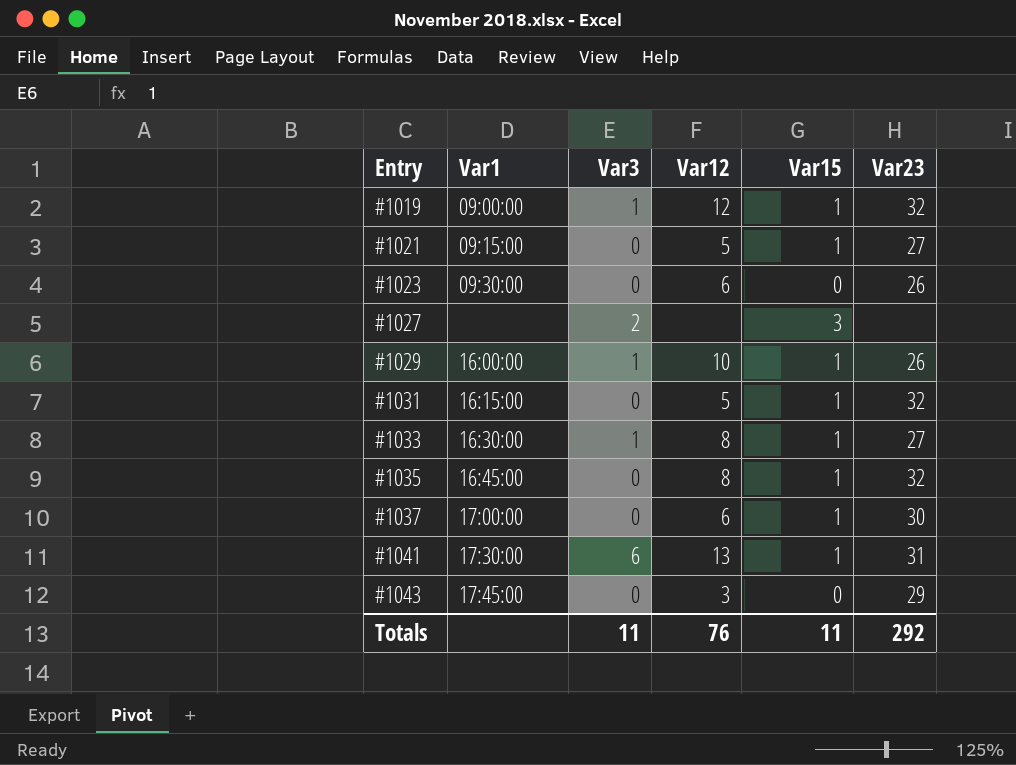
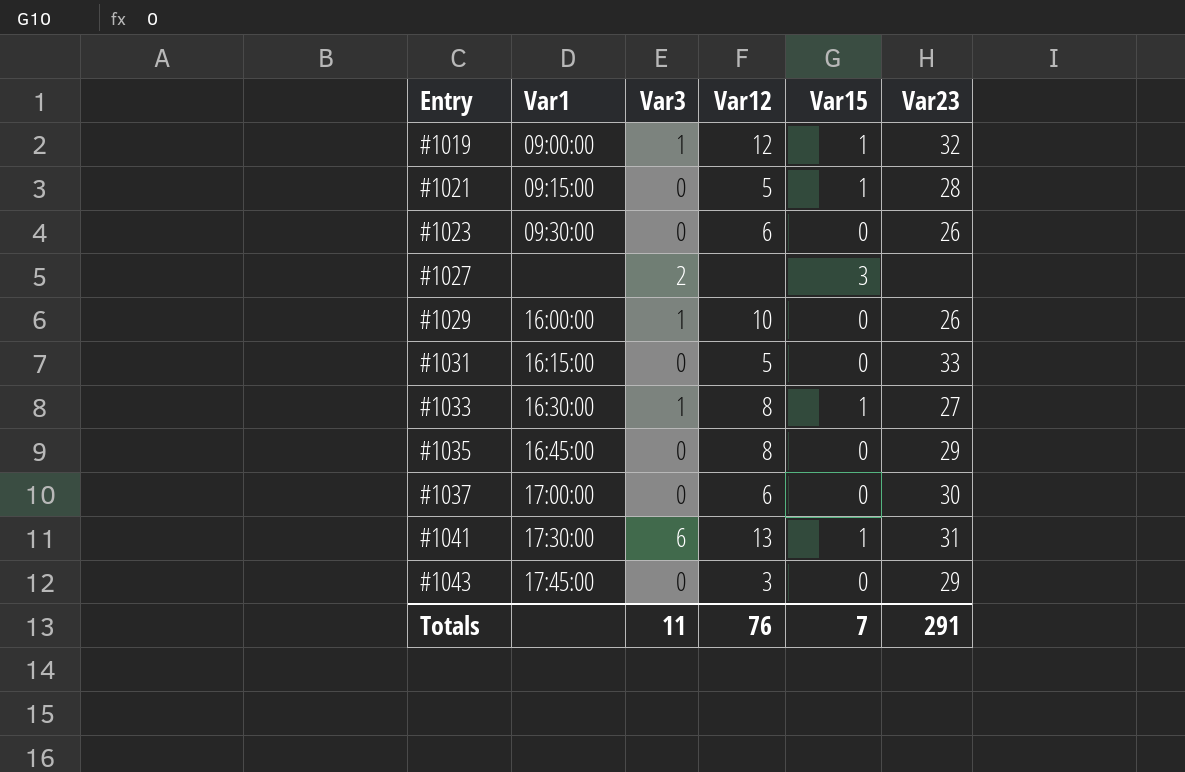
#1021 | Var23: 27 -> 28
#1029 | Var15: 1 -> 0
#1031 | Var15: 1 -> 0
#1031 | Var23: 32 -> 33
#1035 | Var15: 1 -> 0
#1035 | Var23: 32 -> 29
#1037 | Var15: 1 -> 0
Totals | Var15: 11 -> 7
Totals | Var23: 292 -> 291

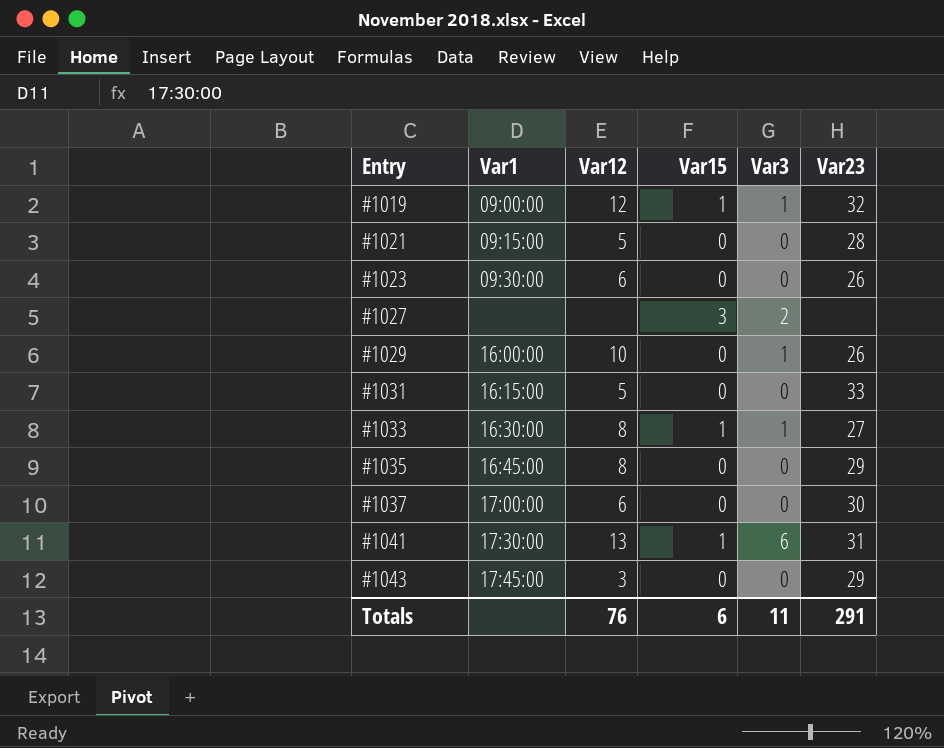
column Var3 | position: 3 -> 5
#1021 | Var15: 1 -> 0
Totals | Var15: 7 -> 6

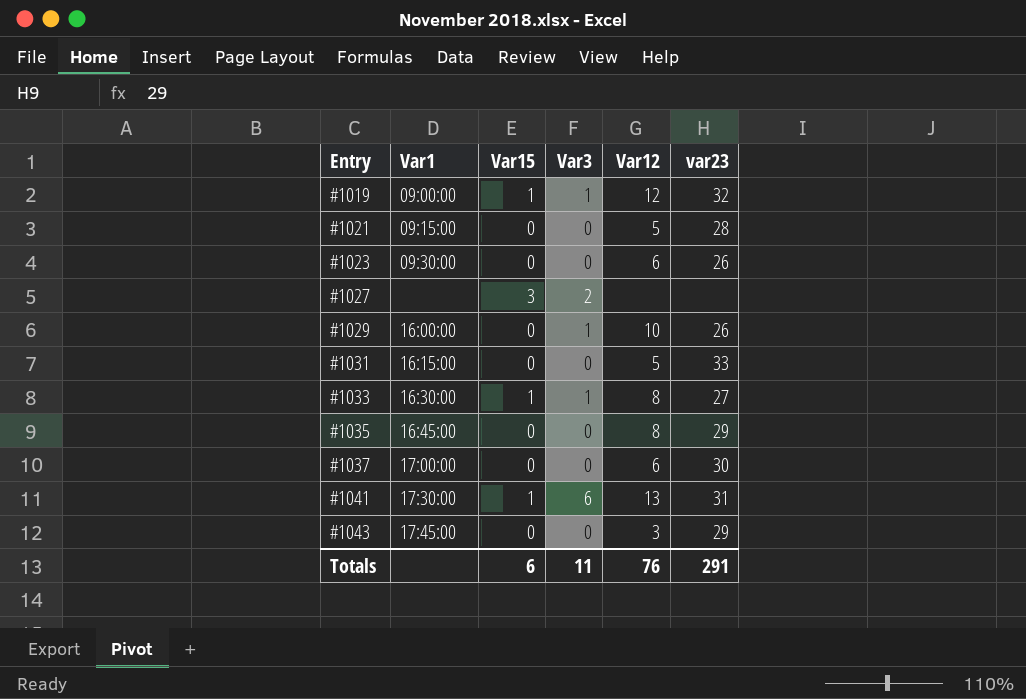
column Var12 | position: 3 -> 5
column name: Var23 -> var23

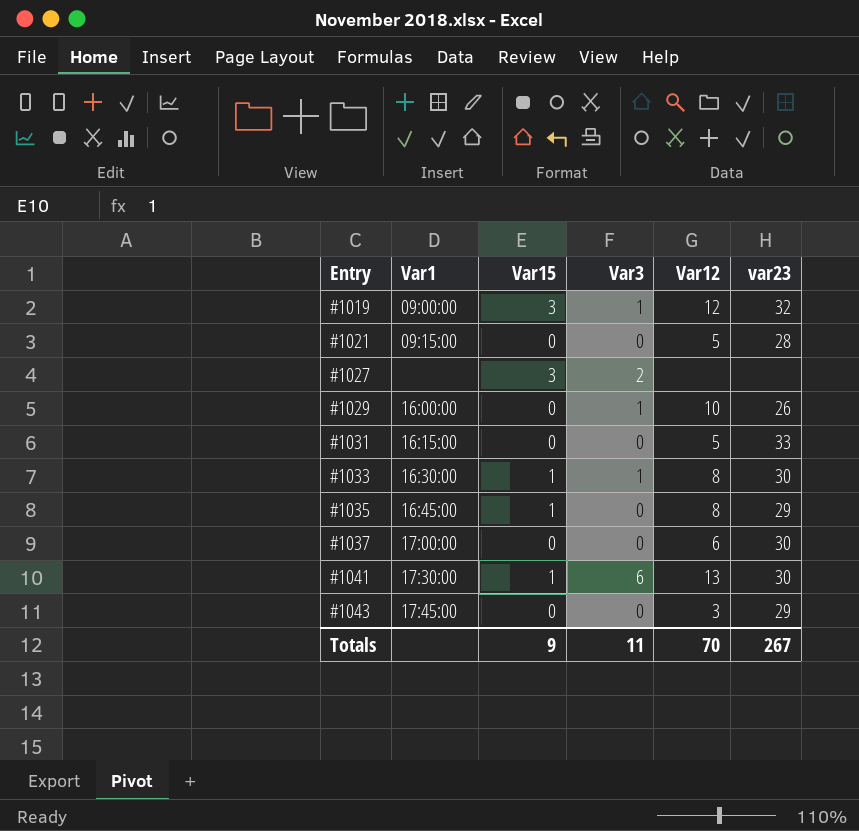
row #1023: 09:30:00 | 0 | 0 | 6 | 26 -> none
#1019 | Var15: 1 -> 3
#1033 | var23: 27 -> 30
#1035 | Var15: 0 -> 1
#1041 | var23: 31 -> 30
Totals | Var15: 6 -> 9
Totals | Var12: 76 -> 70
Totals | var23: 291 -> 267

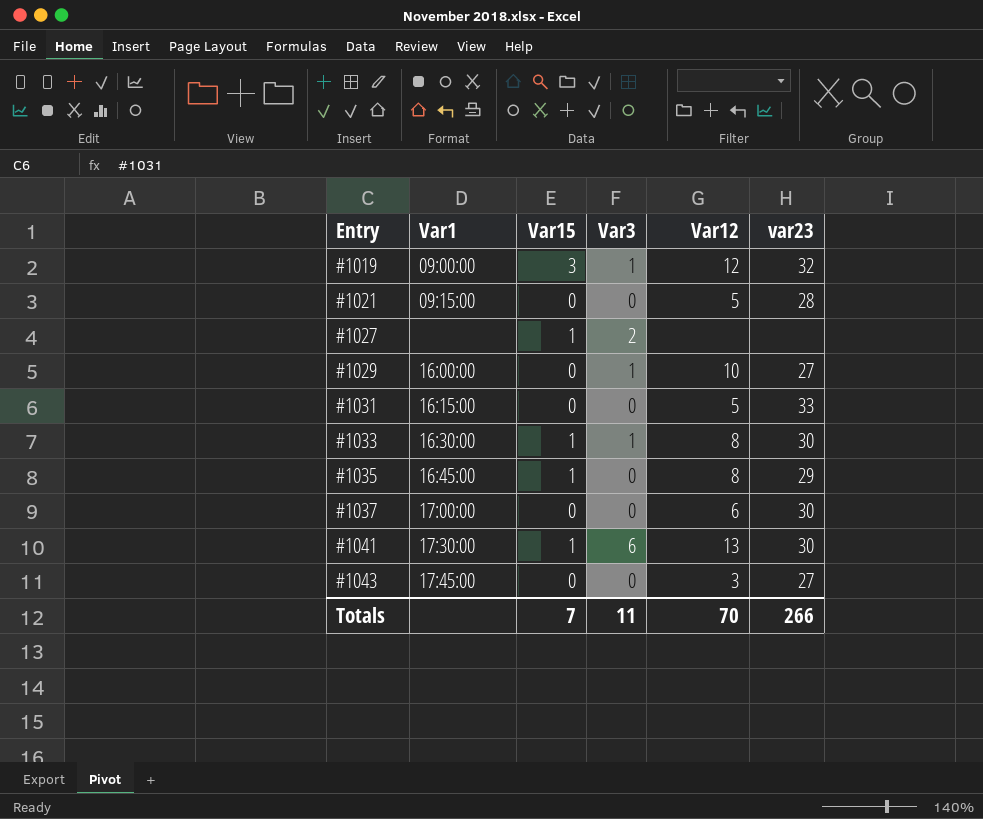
#1027 | Var15: 3 -> 1
#1029 | var23: 26 -> 27
#1043 | var23: 29 -> 27
Totals | Var15: 9 -> 7
Totals | var23: 267 -> 266

